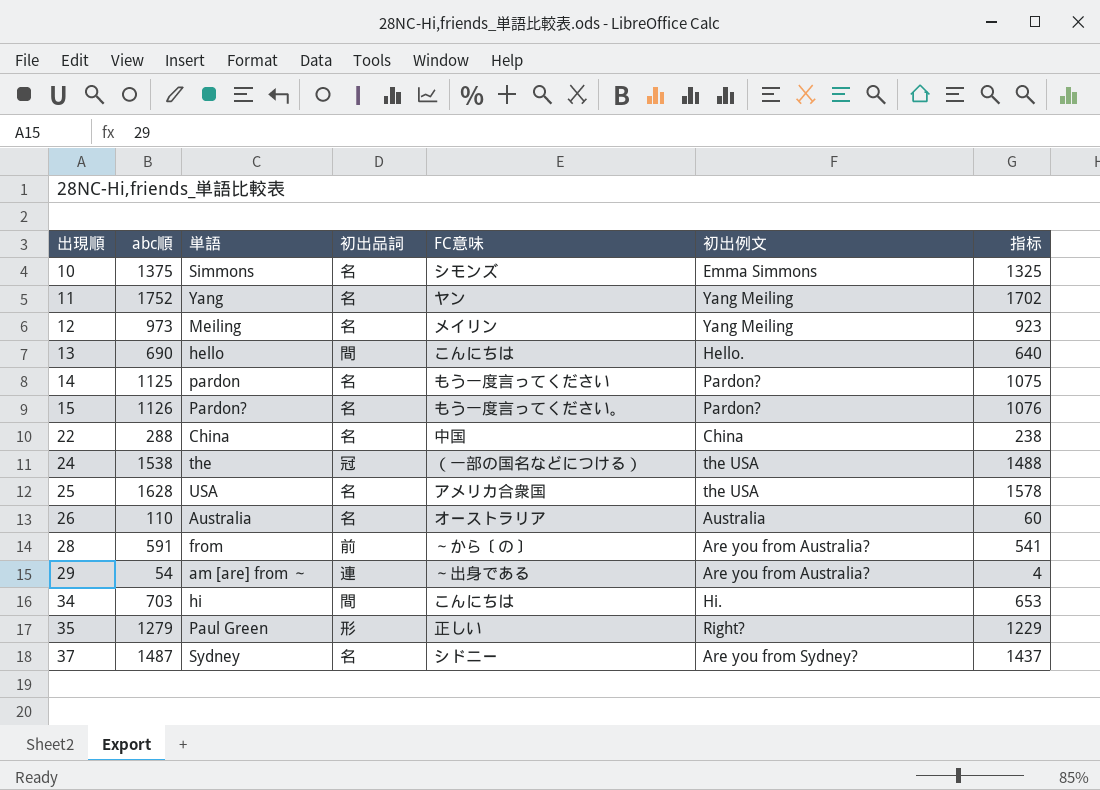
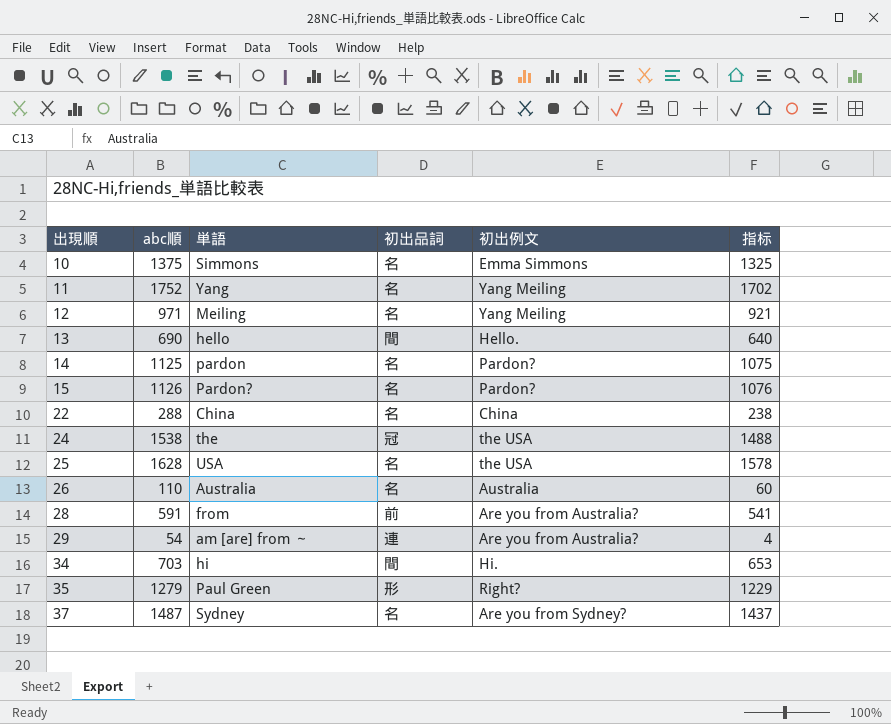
column FC意味 | position: 5 -> none
12 | abc順: 973 -> 971
12 | 指标: 923 -> 921

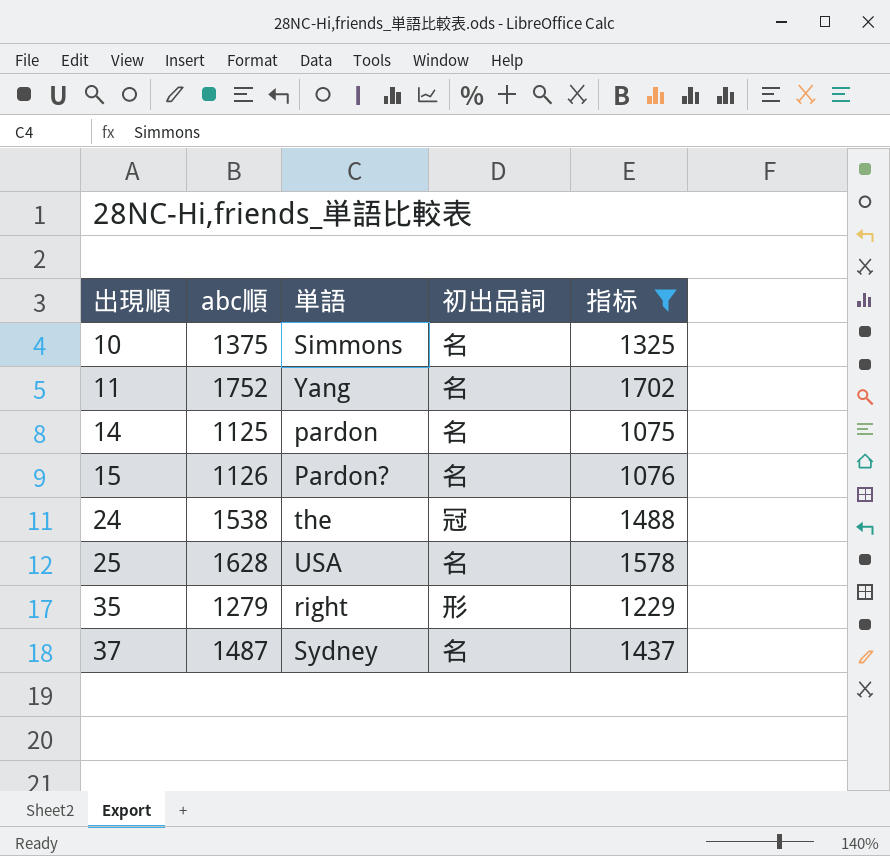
filter: none -> 指标 >= 1075
column 初出例文 | position: 5 -> none
35 | 単語: Paul Green -> right

